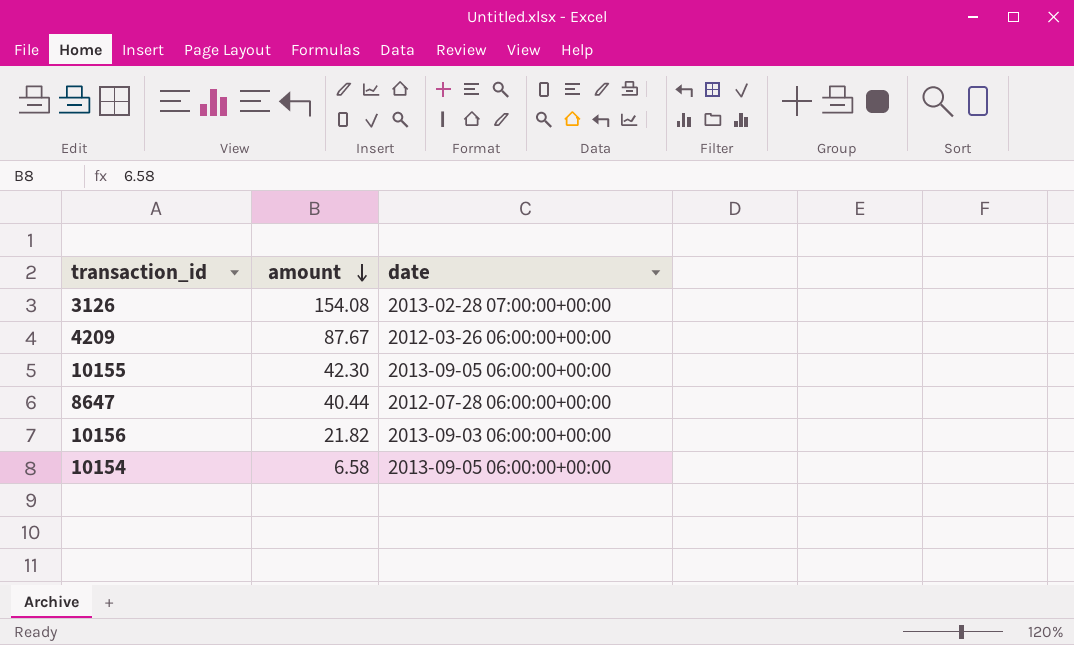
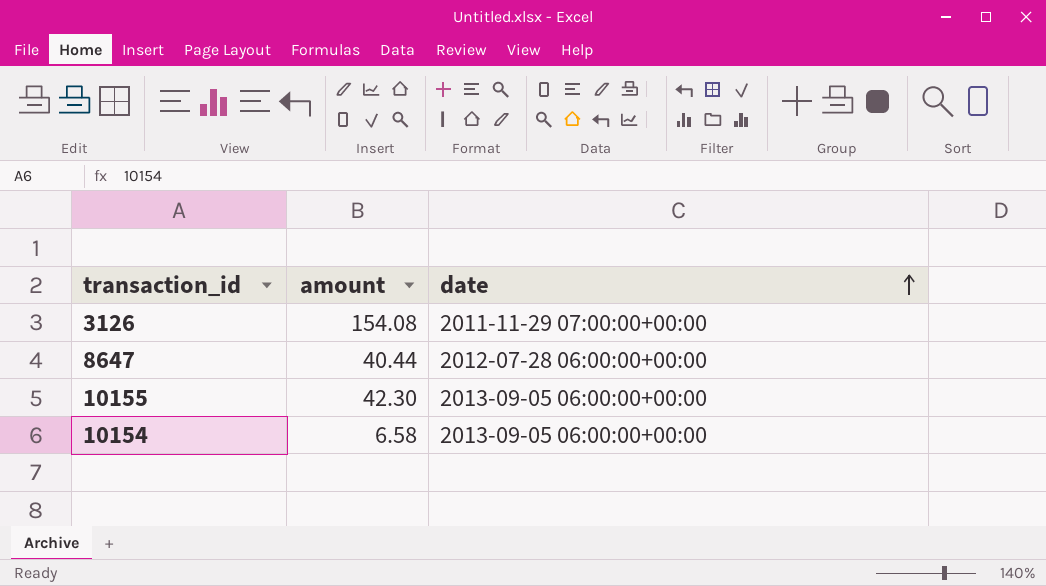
row order: amount descending -> date ascending
row 4209: 87.67 | 2012-03-26 06:00:00+00:00 -> none
row 10156: 21.82 | 2013-09-03 06:00:00+00:00 -> none
3126 | date: 2013-02-28 07:00:00+00:00 -> 2011-11-29 07:00:00+00:00

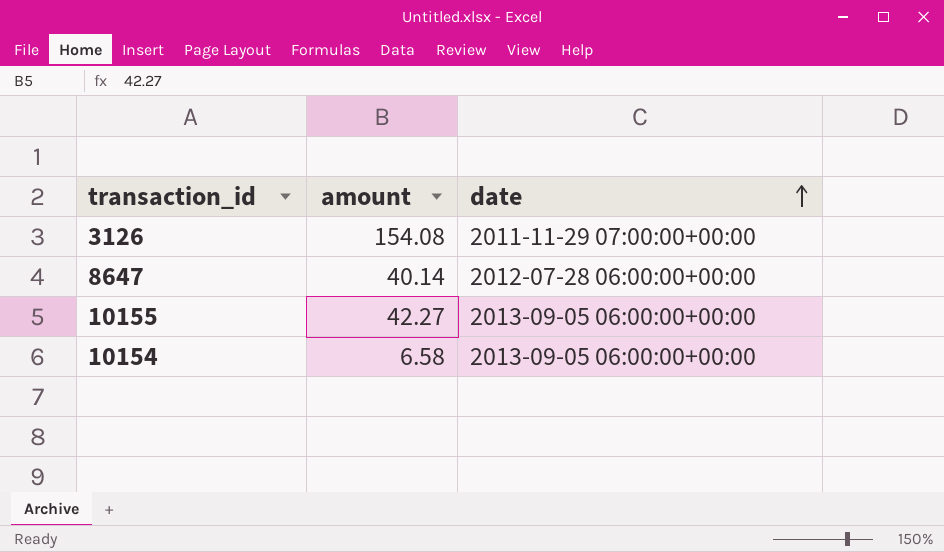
8647 | amount: 40.44 -> 40.14
10155 | amount: 42.30 -> 42.27

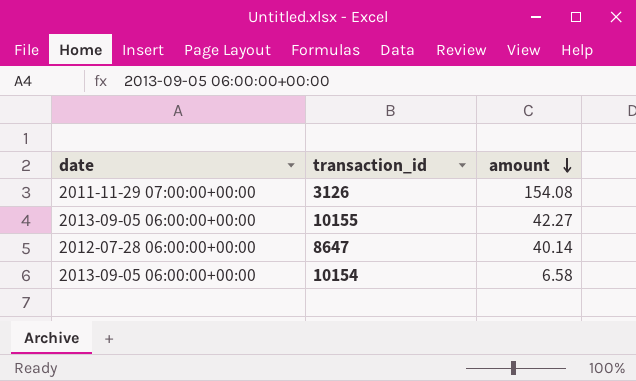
row order: date ascending -> amount descending
column date | position: 3 -> 1

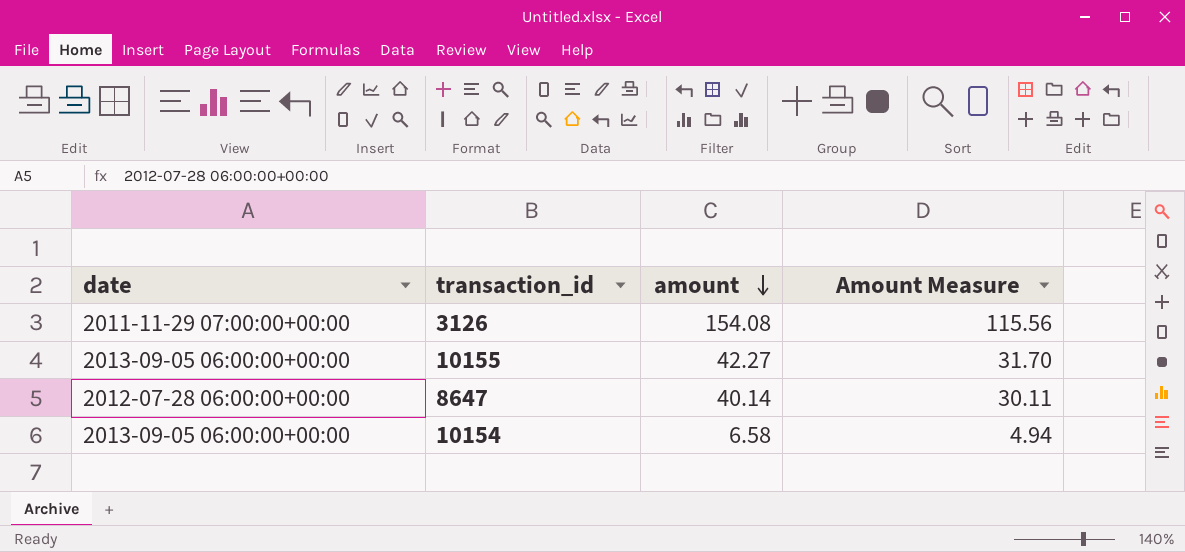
column Amount Measure | formula: none -> [amount] * 0.75

